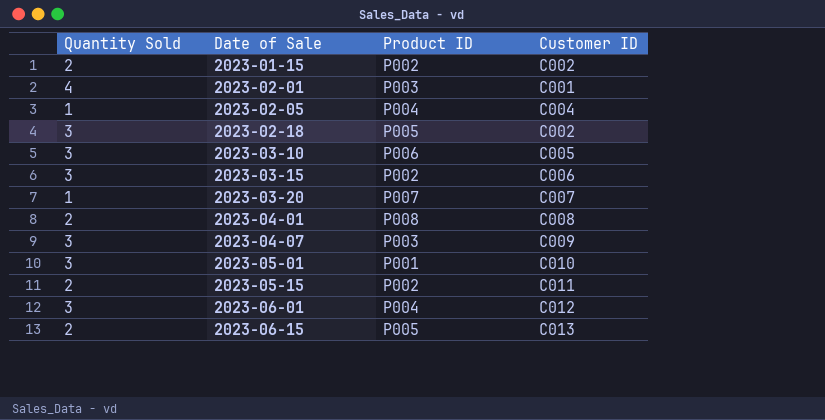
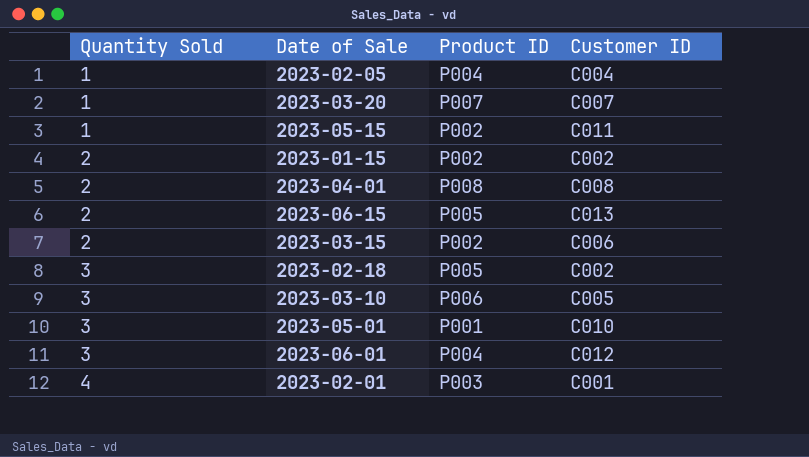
row order: Date of Sale ascending -> Quantity Sold ascending
row 2023-04-07: 3 | P003 | C009 -> none
2023-05-15 | Quantity Sold: 2 -> 1
2023-03-15 | Quantity Sold: 3 -> 2

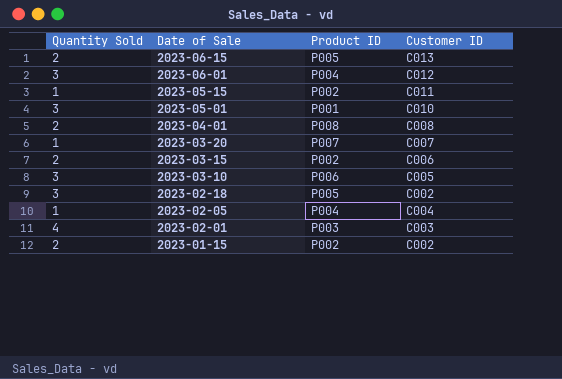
row order: Quantity Sold ascending -> Date of Sale descending
2023-02-01 | Customer ID: C001 -> C003

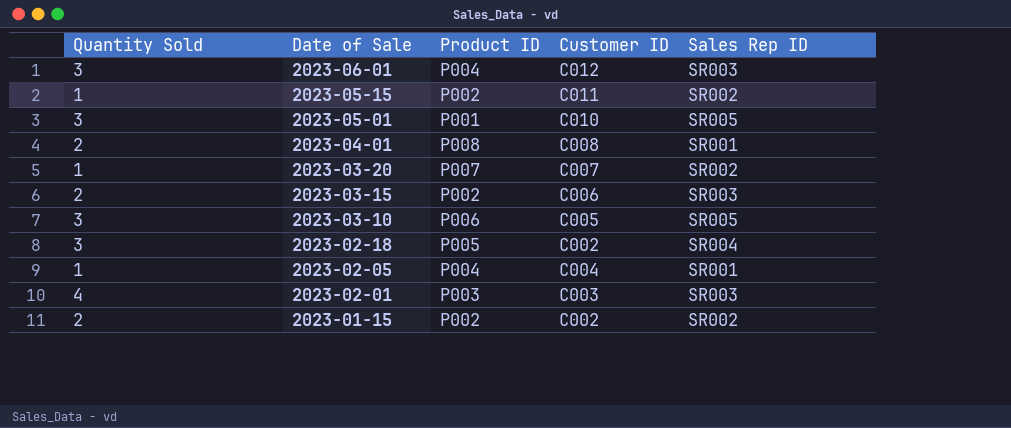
column Sales Rep ID | position: none -> 5
row 2023-06-15: 2 | P005 | C013 -> none

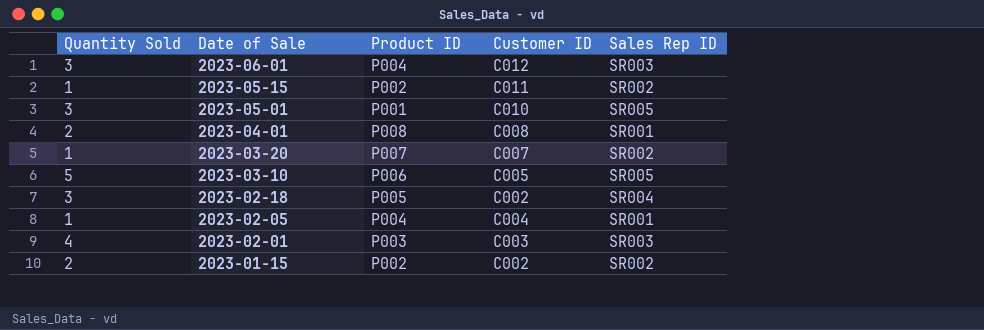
row 2023-03-15: 2 | P002 | C006 | SR003 -> none
2023-03-10 | Quantity Sold: 3 -> 5

